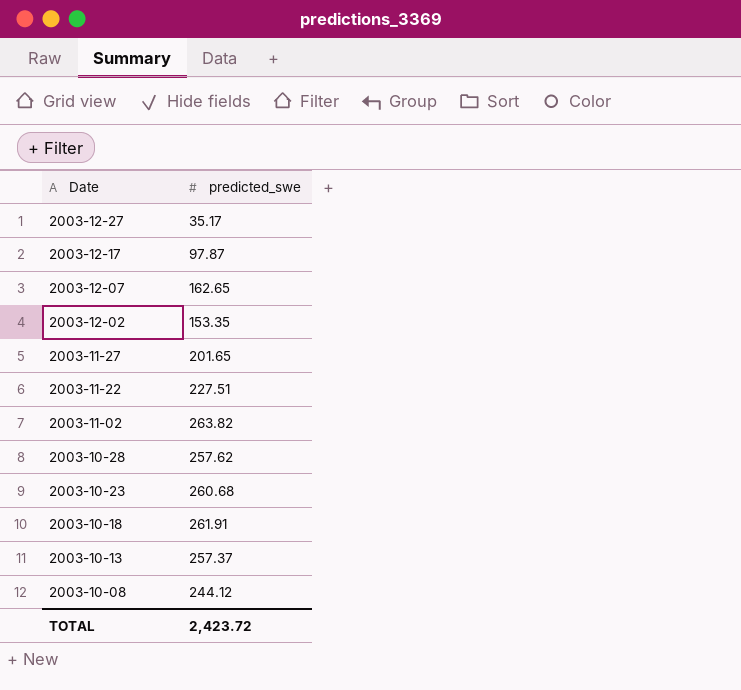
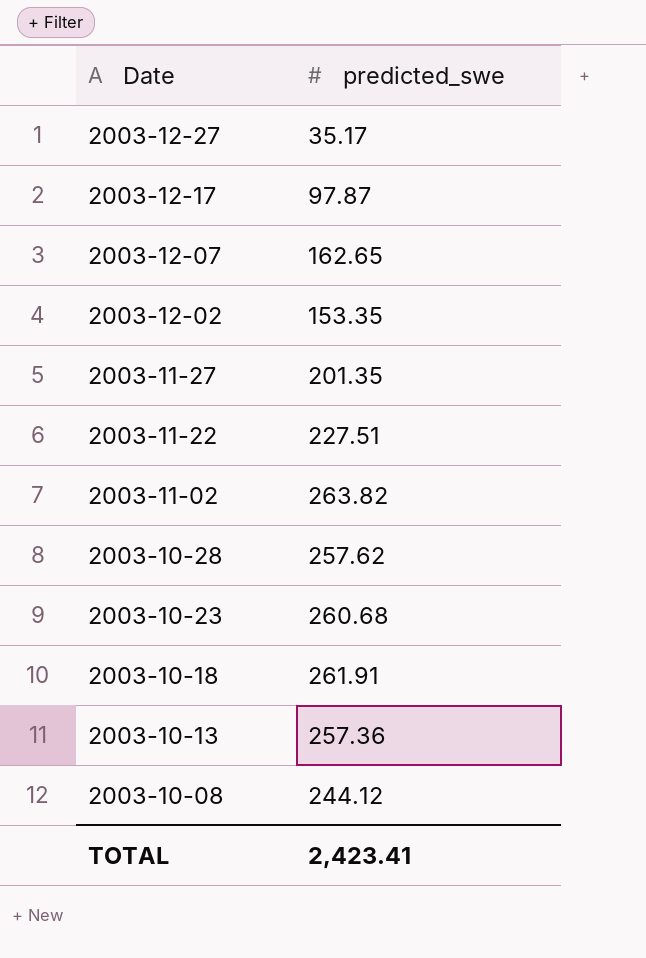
2003-11-27 | predicted_swe: 201.65 -> 201.35
2003-10-13 | predicted_swe: 257.37 -> 257.36
TOTAL | predicted_swe: 2,423.72 -> 2,423.41

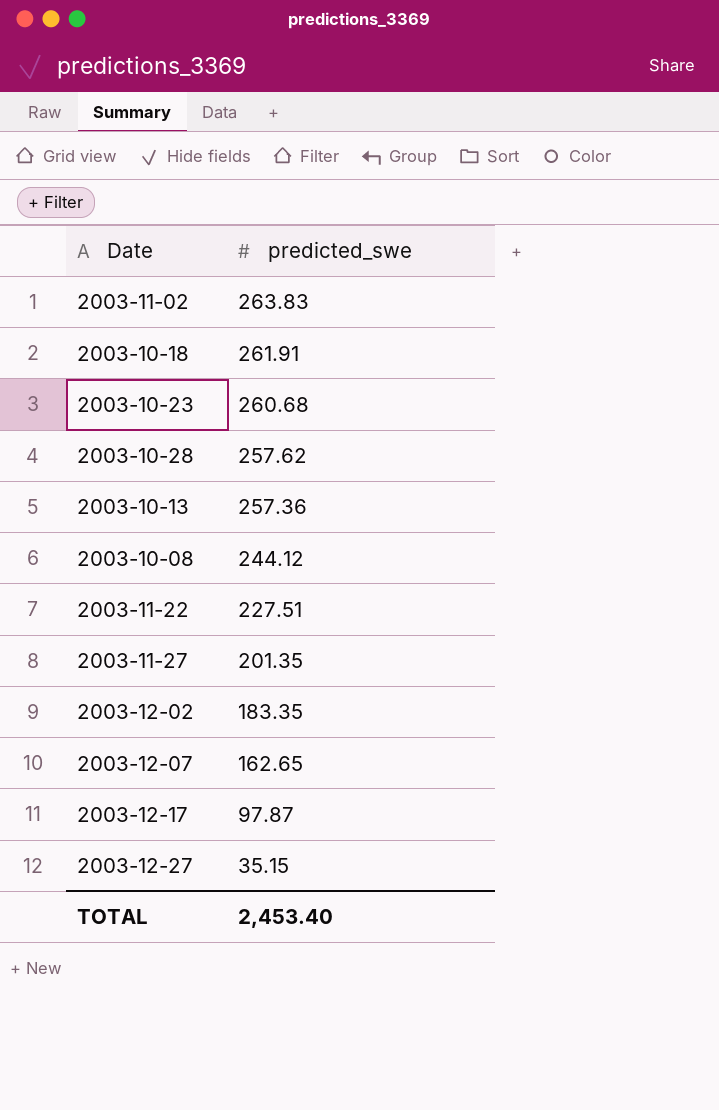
row order: Date descending -> predicted_swe descending
2003-11-02 | predicted_swe: 263.82 -> 263.83
2003-12-02 | predicted_swe: 153.35 -> 183.35
2003-12-27 | predicted_swe: 35.17 -> 35.15
TOTAL | predicted_swe: 2,423.41 -> 2,453.40

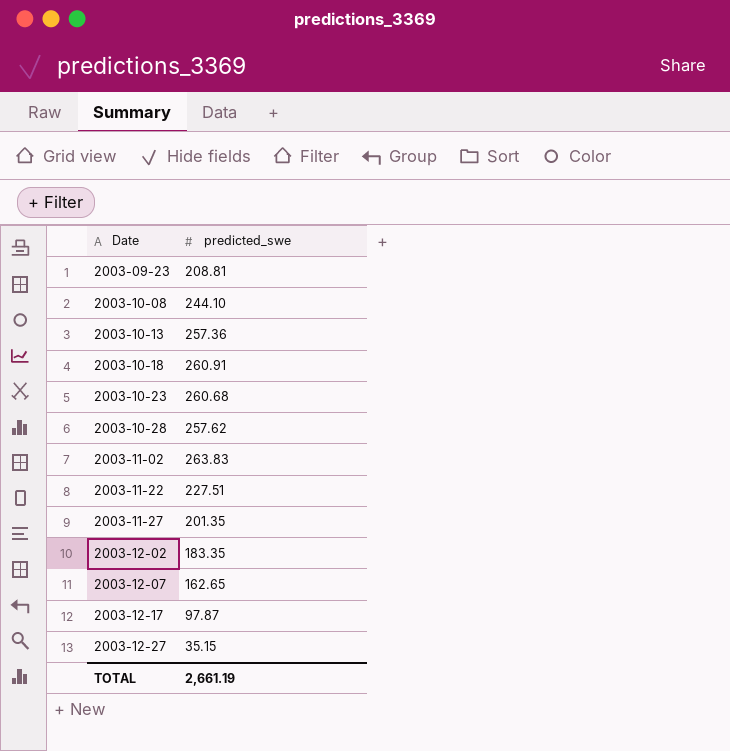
row order: predicted_swe descending -> Date ascending
row 2003-09-23: none -> 208.81
2003-10-08 | predicted_swe: 244.12 -> 244.10
2003-10-18 | predicted_swe: 261.91 -> 260.91
TOTAL | predicted_swe: 2,453.40 -> 2,661.19

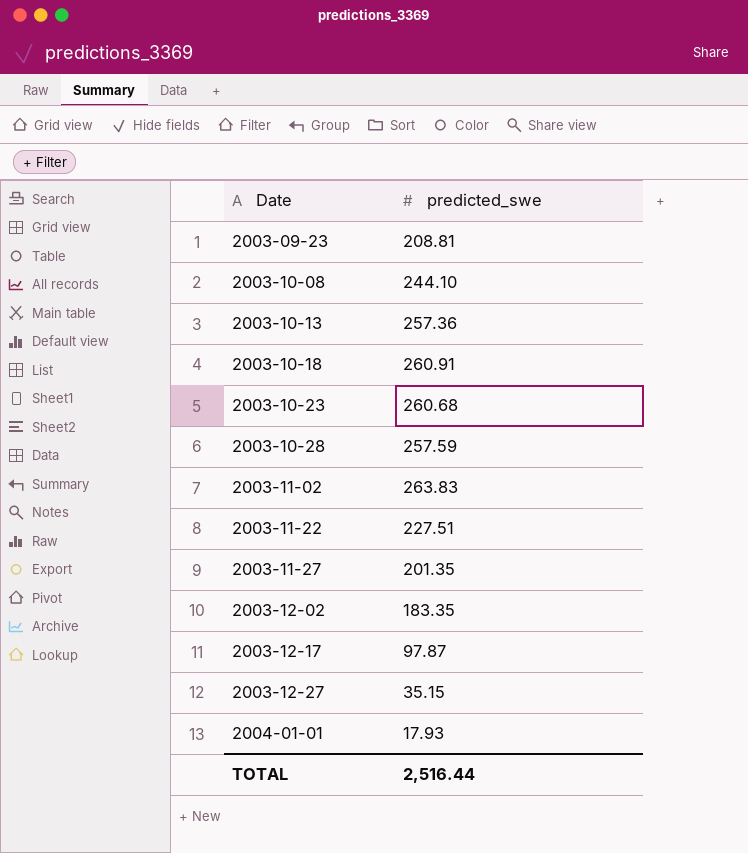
row 2003-12-07: 162.65 -> none
2003-10-28 | predicted_swe: 257.62 -> 257.59
row 2004-01-01: none -> 17.93
TOTAL | predicted_swe: 2,661.19 -> 2,516.44

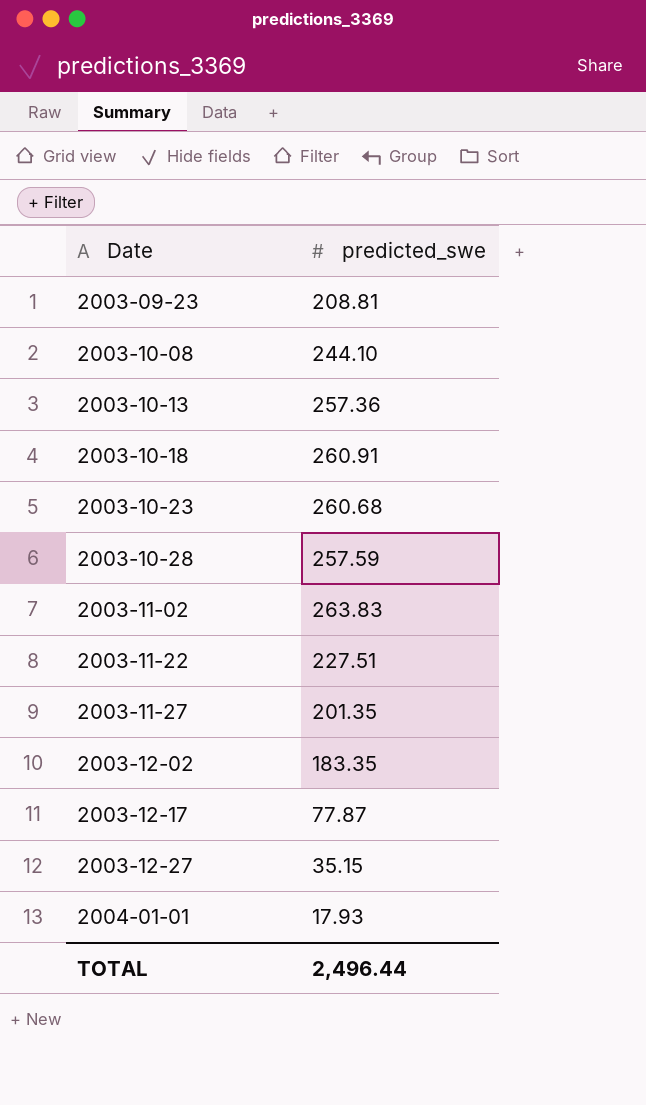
2003-12-17 | predicted_swe: 97.87 -> 77.87
TOTAL | predicted_swe: 2,516.44 -> 2,496.44

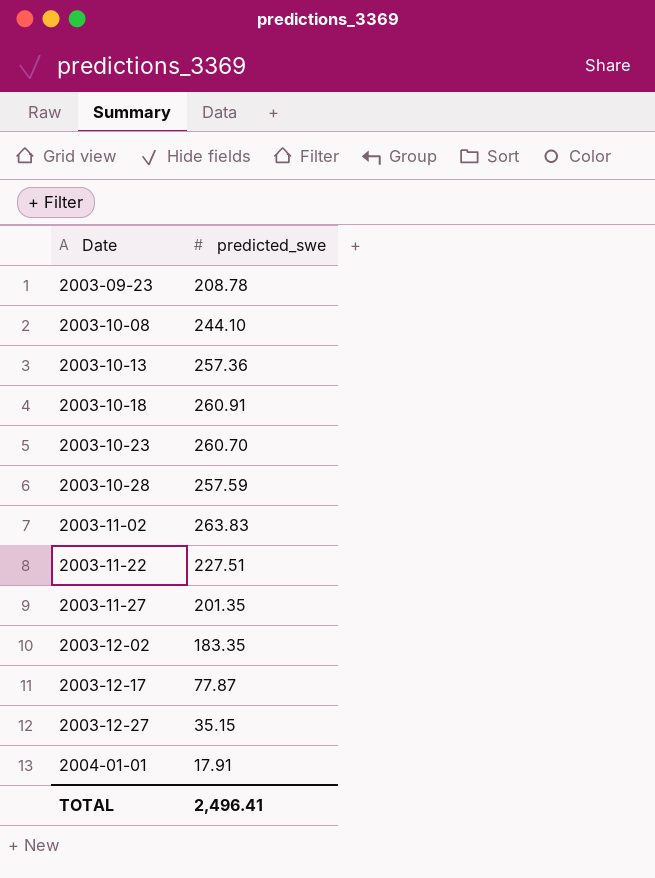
2003-09-23 | predicted_swe: 208.81 -> 208.78
2003-10-23 | predicted_swe: 260.68 -> 260.70
2004-01-01 | predicted_swe: 17.93 -> 17.91
TOTAL | predicted_swe: 2,496.44 -> 2,496.41

